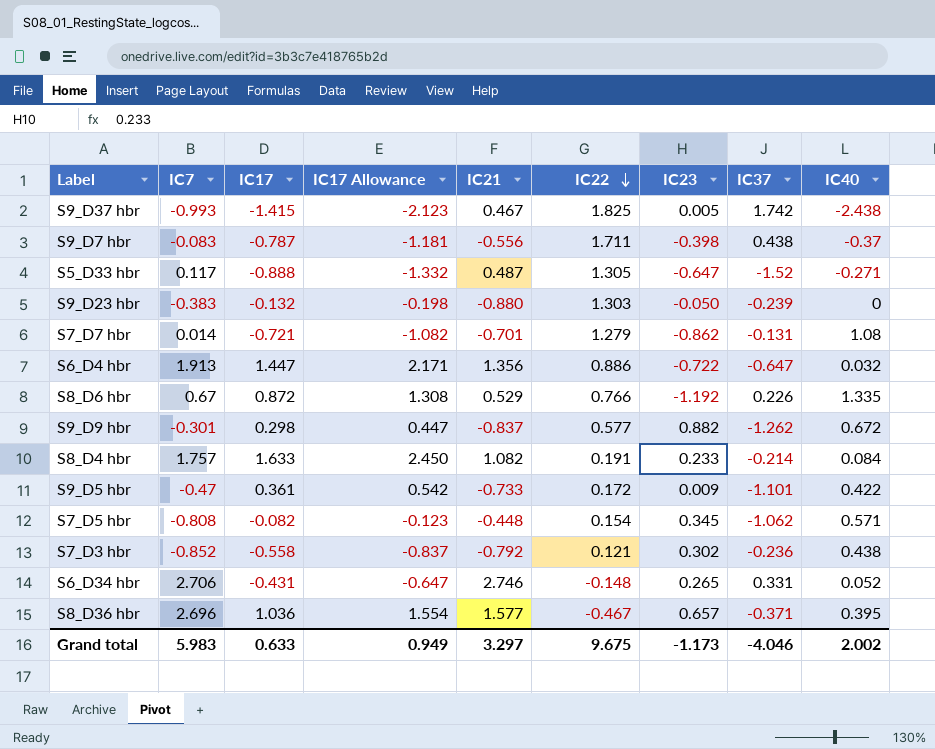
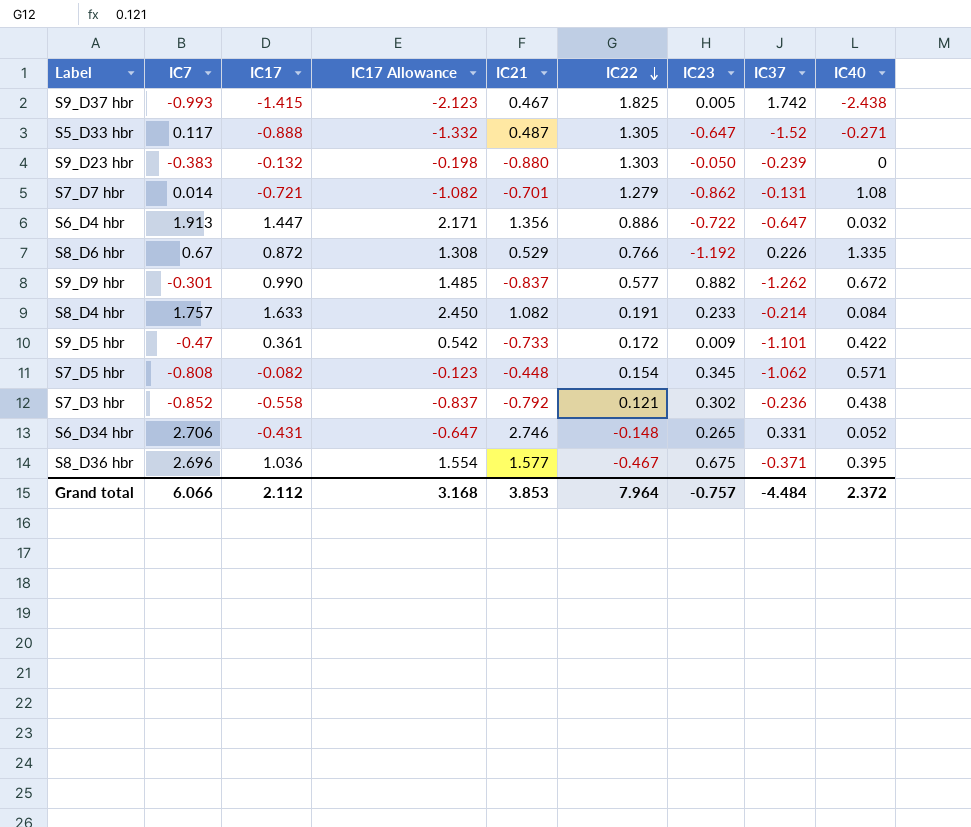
row S9_D7 hbr: -0.083 | -0.787 | -1.181 | -0.556 | 1.711 | -0.398 | 0.438 | -0.37 -> none
S9_D9 hbr | IC17: 0.298 -> 0.990
S9_D9 hbr | IC17 Allowance: 0.447 -> 1.485
S8_D36 hbr | IC23: 0.657 -> 0.675
Grand total | IC7: 5.983 -> 6.066
Grand total | IC17: 0.633 -> 2.112
Grand total | IC17 Allowance: 0.949 -> 3.168
Grand total | IC21: 3.297 -> 3.853
Grand total | IC22: 9.675 -> 7.964
Grand total | IC23: -1.173 -> -0.757
Grand total | IC37: -4.046 -> -4.484
Grand total | IC40: 2.002 -> 2.372

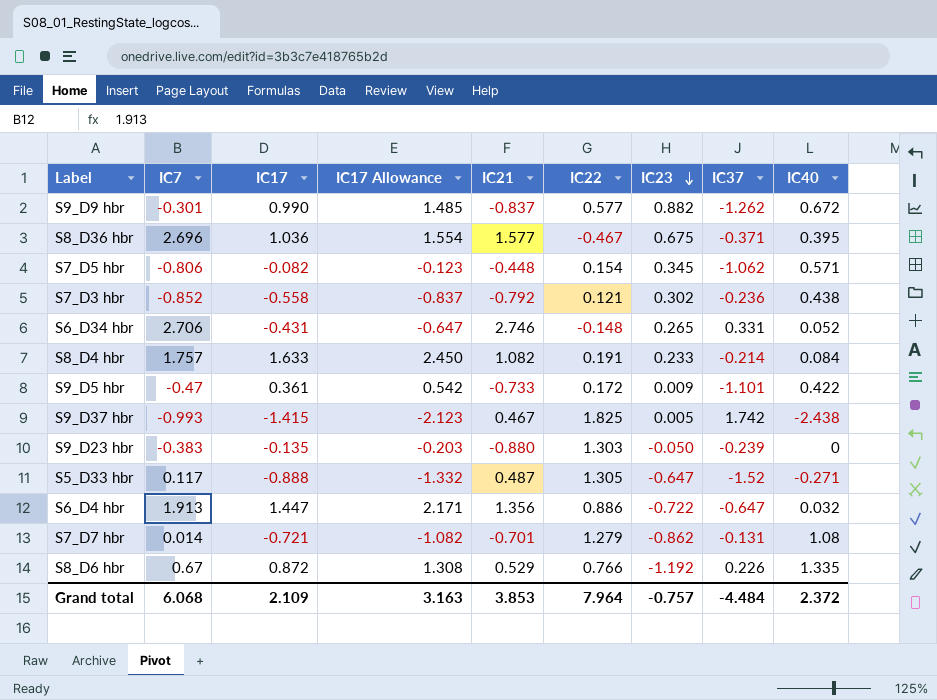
row order: IC22 descending -> IC23 descending
S7_D5 hbr | IC7: -0.808 -> -0.806
S9_D23 hbr | IC17: -0.132 -> -0.135
S9_D23 hbr | IC17 Allowance: -0.198 -> -0.203
Grand total | IC7: 6.066 -> 6.068
Grand total | IC17: 2.112 -> 2.109
Grand total | IC17 Allowance: 3.168 -> 3.163

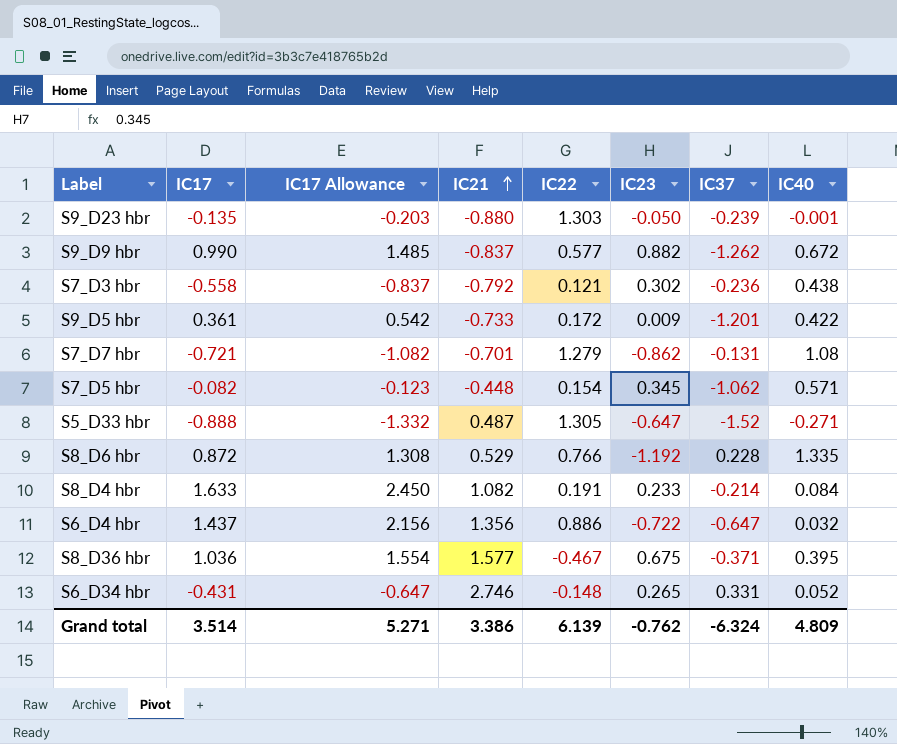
row order: IC23 descending -> IC21 ascending
column IC7 | position: 2 -> none
row S9_D37 hbr: -0.993 | -1.415 | -2.123 | 0.467 | 1.825 | 0.005 | 1.742 | -2.438 -> none
S9_D23 hbr | IC40: 0 -> -0.001
S9_D5 hbr | IC37: -1.101 -> -1.201
S8_D6 hbr | IC37: 0.226 -> 0.228
S6_D4 hbr | IC17: 1.447 -> 1.437
S6_D4 hbr | IC17 Allowance: 2.171 -> 2.156
Grand total | IC17: 2.109 -> 3.514
Grand total | IC17 Allowance: 3.163 -> 5.271
Grand total | IC21: 3.853 -> 3.386
Grand total | IC22: 7.964 -> 6.139
Grand total | IC23: -0.757 -> -0.762
Grand total | IC37: -4.484 -> -6.324
Grand total | IC40: 2.372 -> 4.809

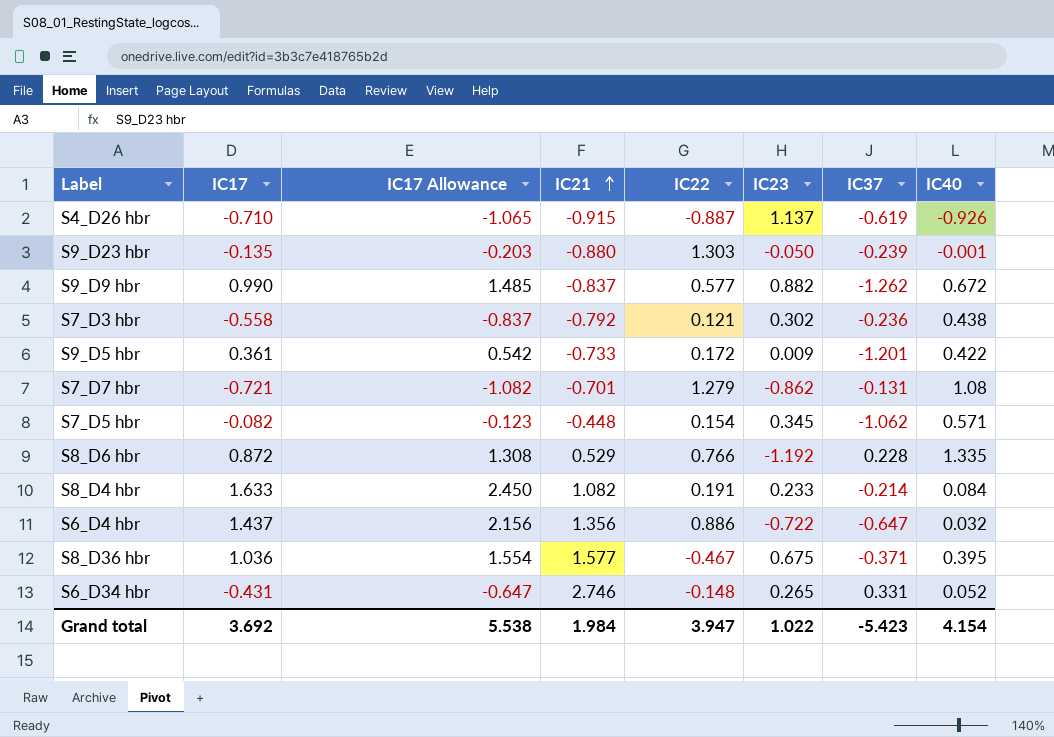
row S5_D33 hbr: -0.888 | -1.332 | 0.487 | 1.305 | -0.647 | -1.52 | -0.271 -> none
row S4_D26 hbr: none -> -0.710 | -1.065 | -0.915 | -0.887 | 1.137 | -0.619 | -0.926
Grand total | IC17: 3.514 -> 3.692
Grand total | IC17 Allowance: 5.271 -> 5.538
Grand total | IC21: 3.386 -> 1.984
Grand total | IC22: 6.139 -> 3.947
Grand total | IC23: -0.762 -> 1.022
Grand total | IC37: -6.324 -> -5.423
Grand total | IC40: 4.809 -> 4.154

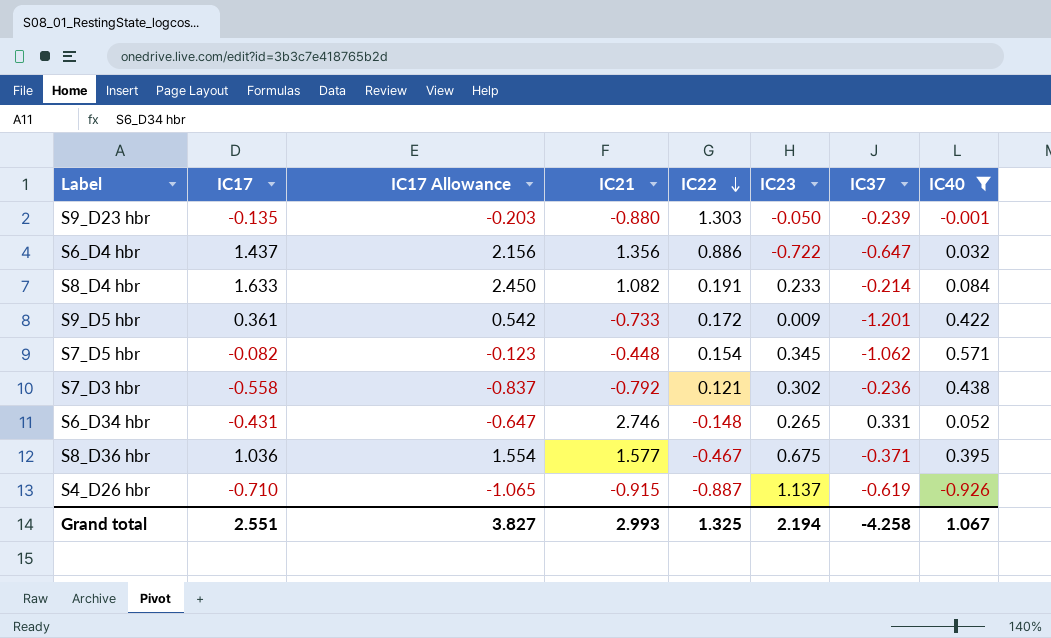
filter: none -> IC40 <= 0.571
row order: IC21 ascending -> IC22 descending
Grand total | IC17: 3.692 -> 2.551
Grand total | IC17 Allowance: 5.538 -> 3.827
Grand total | IC21: 1.984 -> 2.993
Grand total | IC22: 3.947 -> 1.325
Grand total | IC23: 1.022 -> 2.194
Grand total | IC37: -5.423 -> -4.258
Grand total | IC40: 4.154 -> 1.067

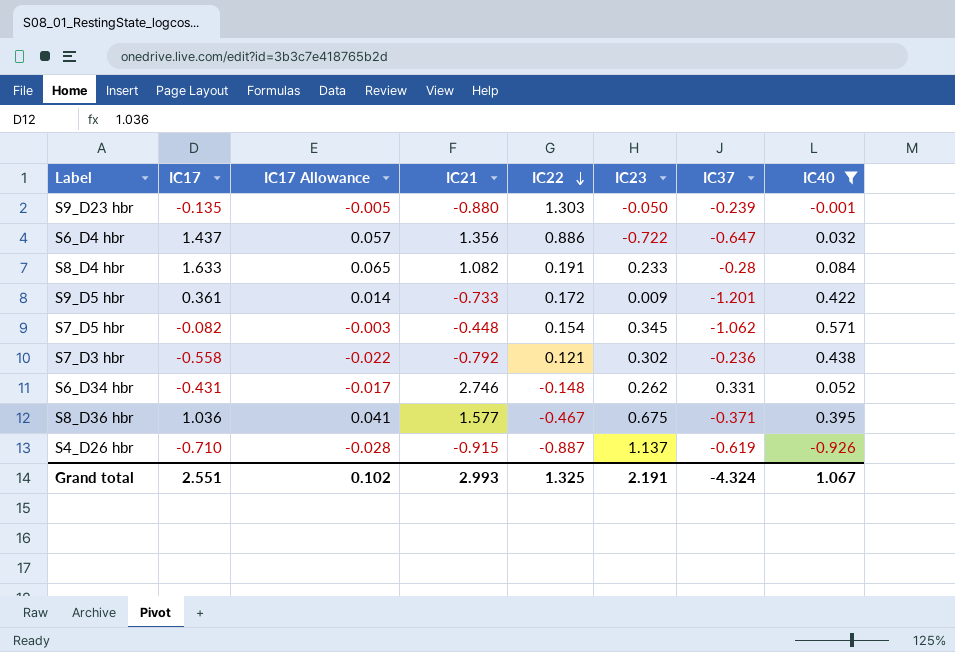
column IC17 Allowance | formula: [IC17] * 1.5 -> [IC17] * 0.04
S8_D4 hbr | IC37: -0.214 -> -0.28
S6_D34 hbr | IC23: 0.265 -> 0.262
Grand total | IC17 Allowance: 3.827 -> 0.102
Grand total | IC23: 2.194 -> 2.191
Grand total | IC37: -4.258 -> -4.324

